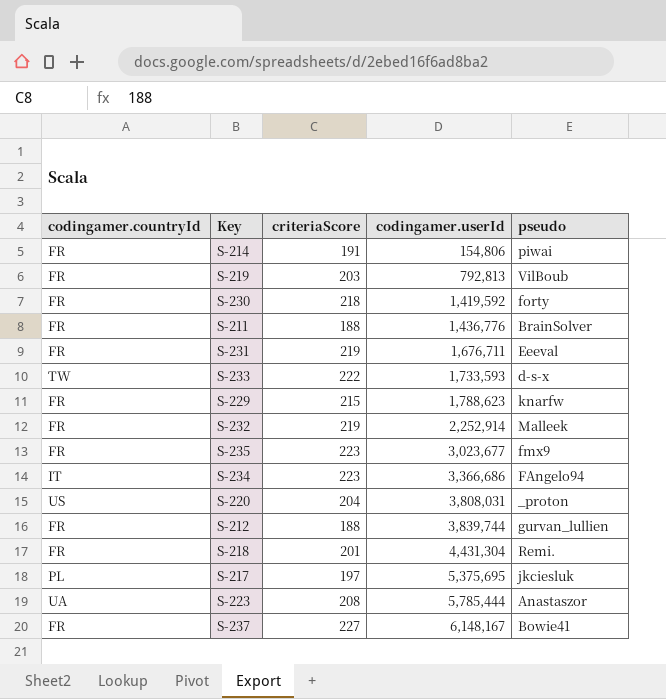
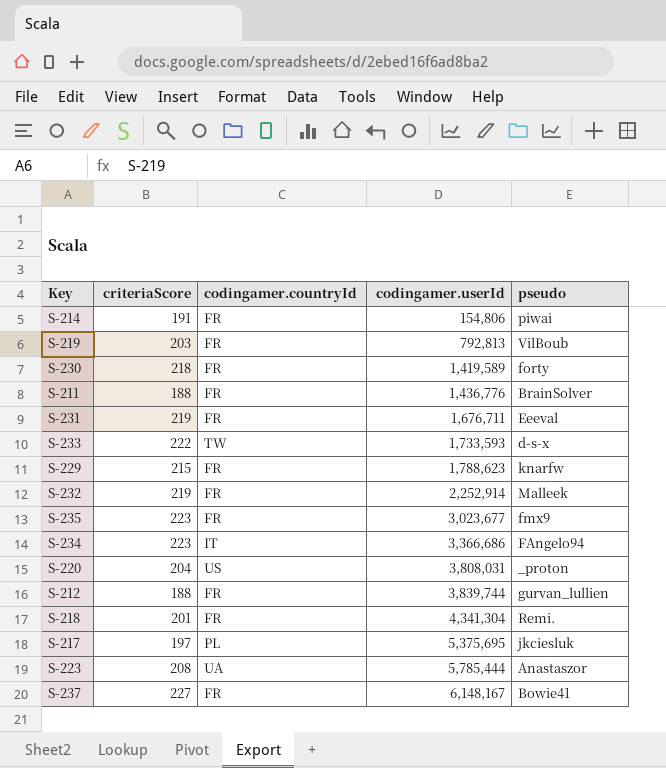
column codingamer.countryId | position: 1 -> 3
S-230 | codingamer.userId: 1,419,592 -> 1,419,589
S-218 | codingamer.userId: 4,431,304 -> 4,341,304

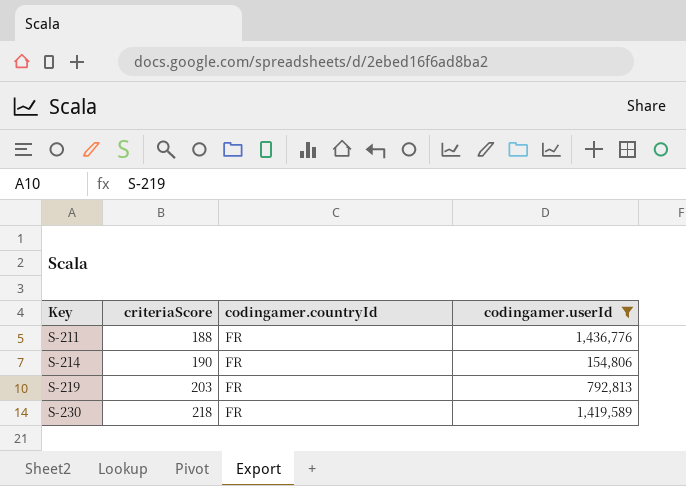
filter: none -> codingamer.userId <= 1,436,776
row order: codingamer.userId ascending -> Key ascending
column pseudo | position: 5 -> none
S-214 | criteriaScore: 191 -> 190

